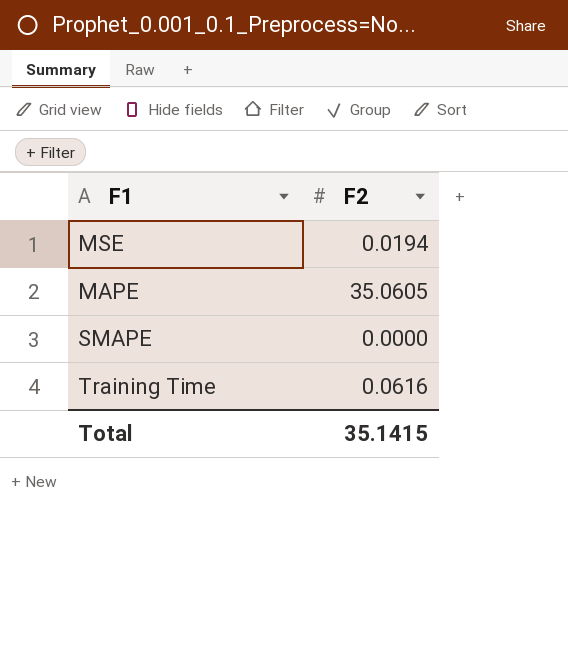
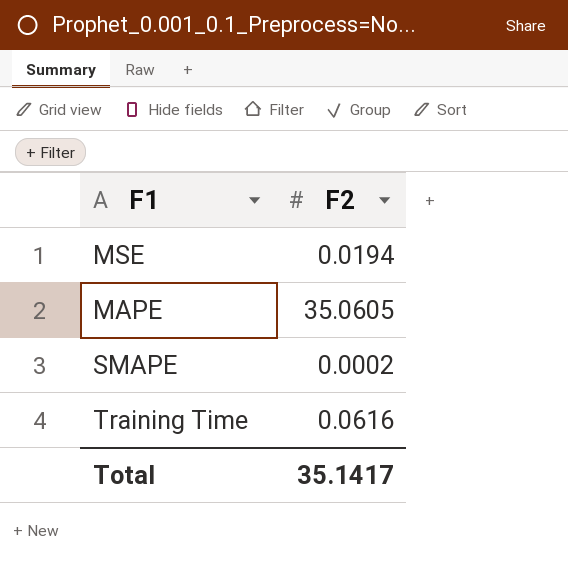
SMAPE | F2: 0.0000 -> 0.0002
Total | F2: 35.1415 -> 35.1417

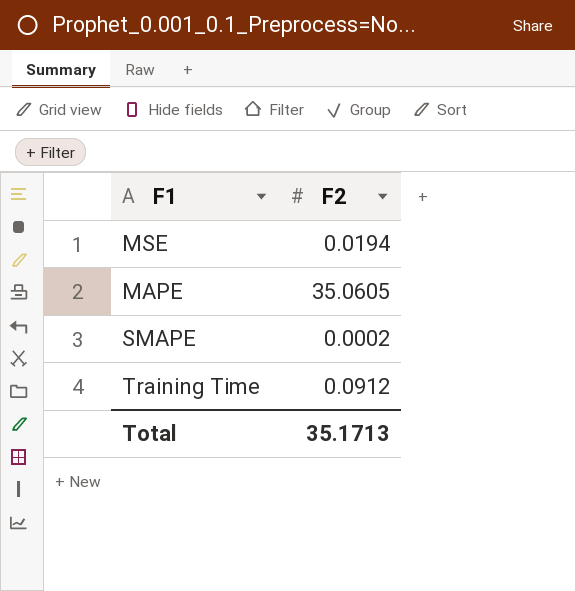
Training Time | F2: 0.0616 -> 0.0912
Total | F2: 35.1417 -> 35.1713

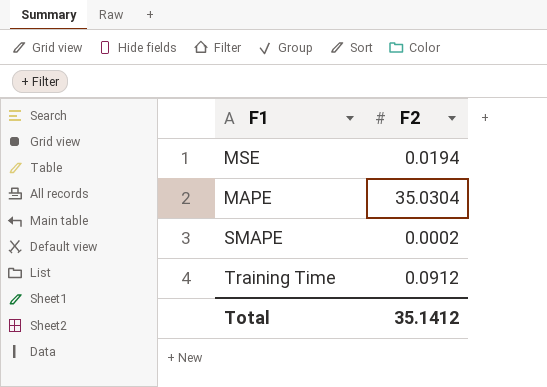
MAPE | F2: 35.0605 -> 35.0304
Total | F2: 35.1713 -> 35.1412

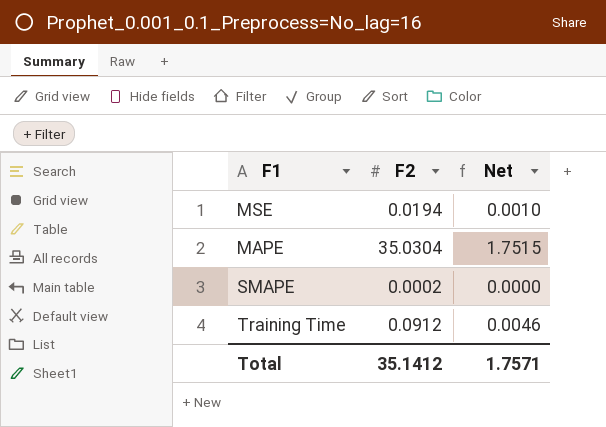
column Net | formula: none -> [F2] * 0.05

